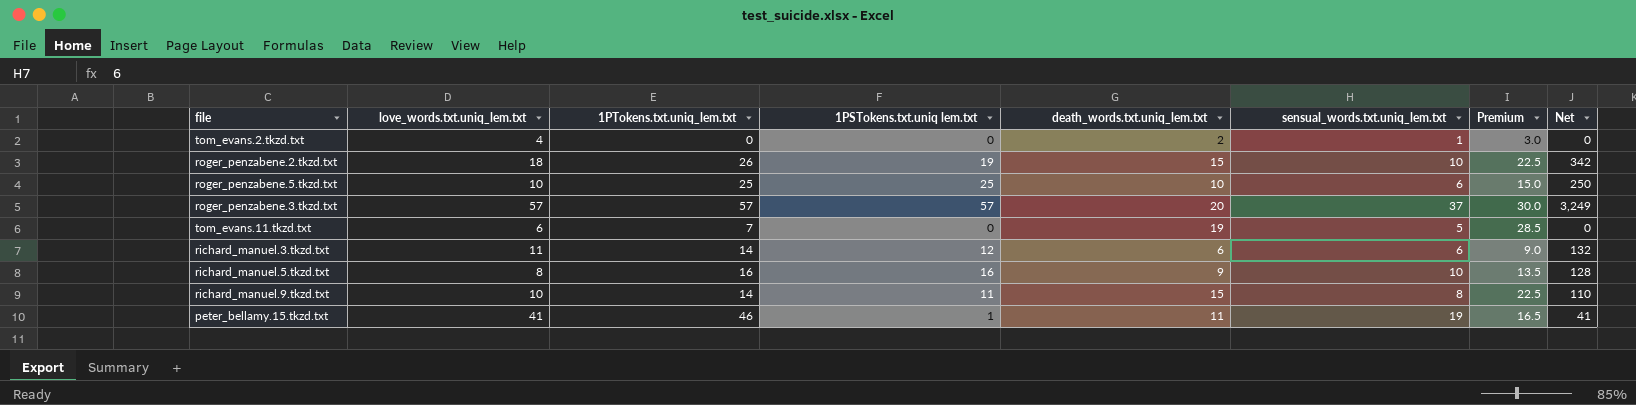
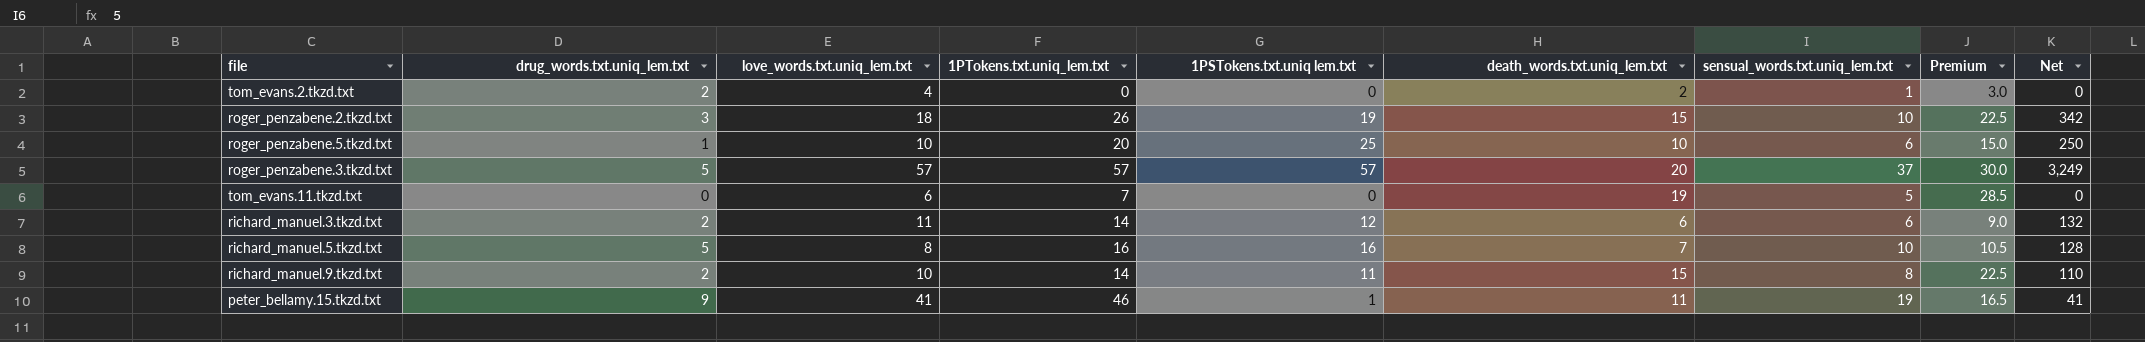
column drug_words.txt.uniq_lem.txt | position: none -> 2
roger_penzabene.5.tkzd.txt | 1PTokens.txt.uniq_lem.txt: 25 -> 20
richard_manuel.5.tkzd.txt | death_words.txt.uniq_lem.txt: 9 -> 7
richard_manuel.5.tkzd.txt | Premium: 13.5 -> 10.5

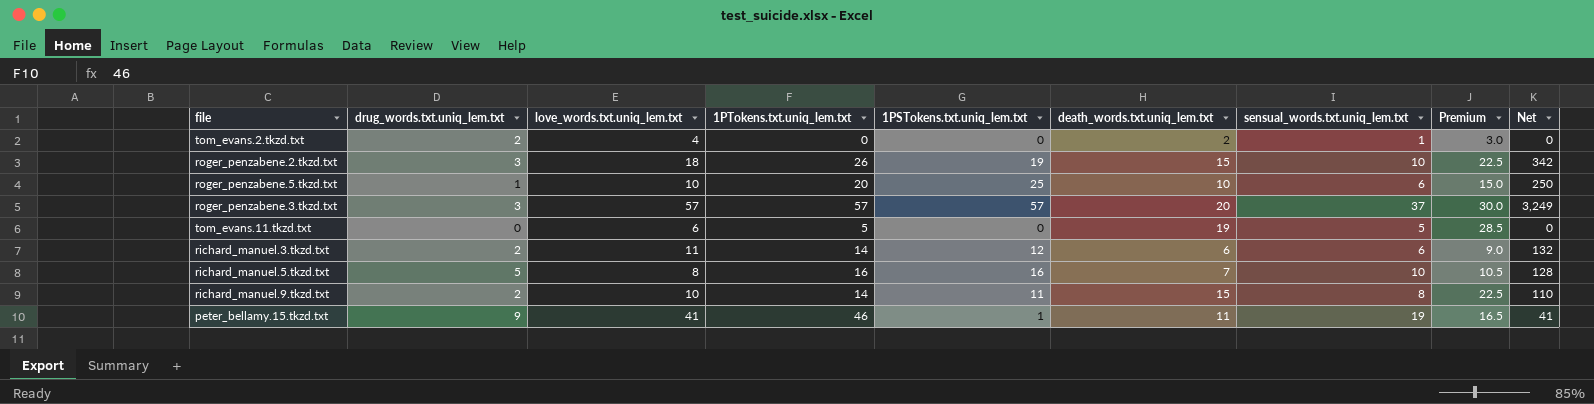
column name: 1PSTokens.txt.uniq lem.txt -> 1PSTokens.txt.uniq_lem.txt
roger_penzabene.3.tkzd.txt | drug_words.txt.uniq_lem.txt: 5 -> 3
tom_evans.11.tkzd.txt | 1PTokens.txt.uniq_lem.txt: 7 -> 5

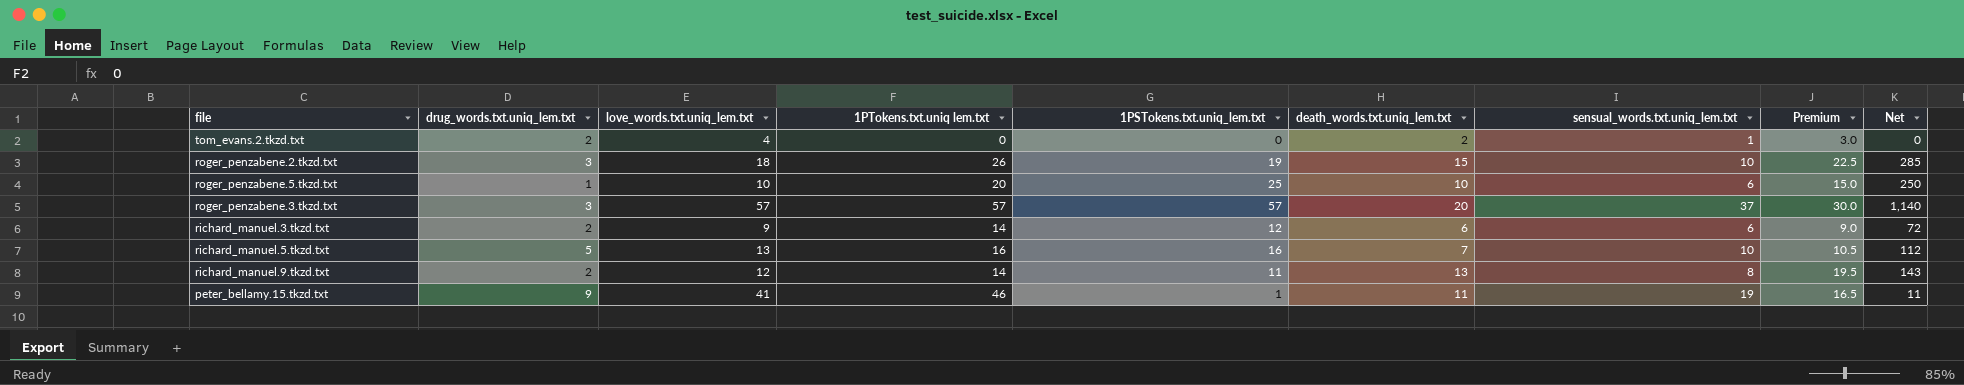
column name: 1PTokens.txt.uniq_lem.txt -> 1PTokens.txt.uniq lem.txt
column Net | formula: [love_words.txt.uniq_lem.txt] * [1PSTokens.txt.uniq_lem.txt] -> [1PSTokens.txt.uniq_lem.txt] * [death_words.txt.uniq_lem.txt]
row tom_evans.11.tkzd.txt: 0 | 6 | 5 | 0 | 19 | 5 | 28.5 | 0 -> none
richard_manuel.3.tkzd.txt | love_words.txt.uniq_lem.txt: 11 -> 9
richard_manuel.5.tkzd.txt | love_words.txt.uniq_lem.txt: 8 -> 13
richard_manuel.9.tkzd.txt | love_words.txt.uniq_lem.txt: 10 -> 12
richard_manuel.9.tkzd.txt | death_words.txt.uniq_lem.txt: 15 -> 13
richard_manuel.9.tkzd.txt | Premium: 22.5 -> 19.5

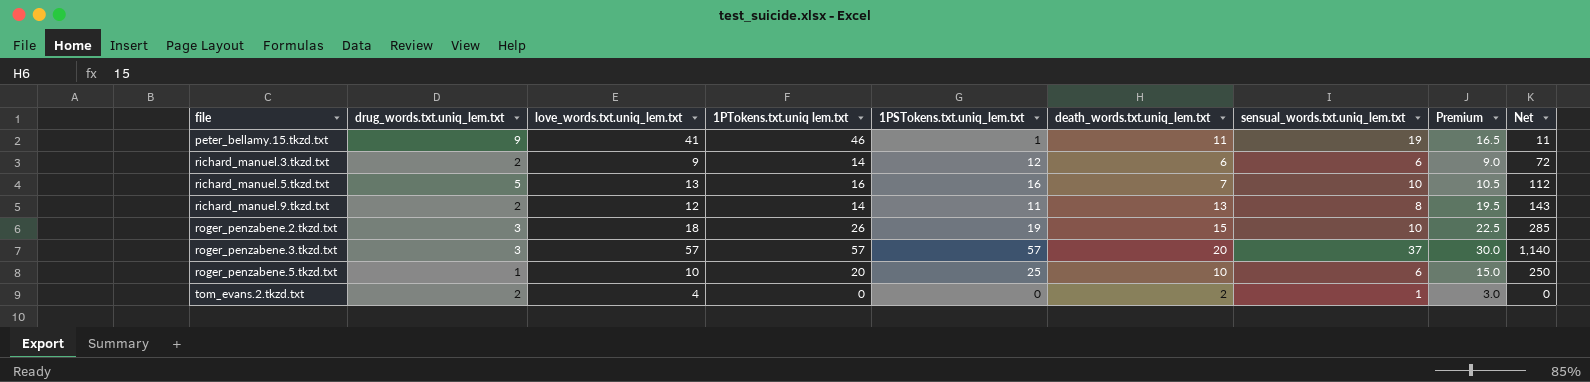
row order: none -> file ascending

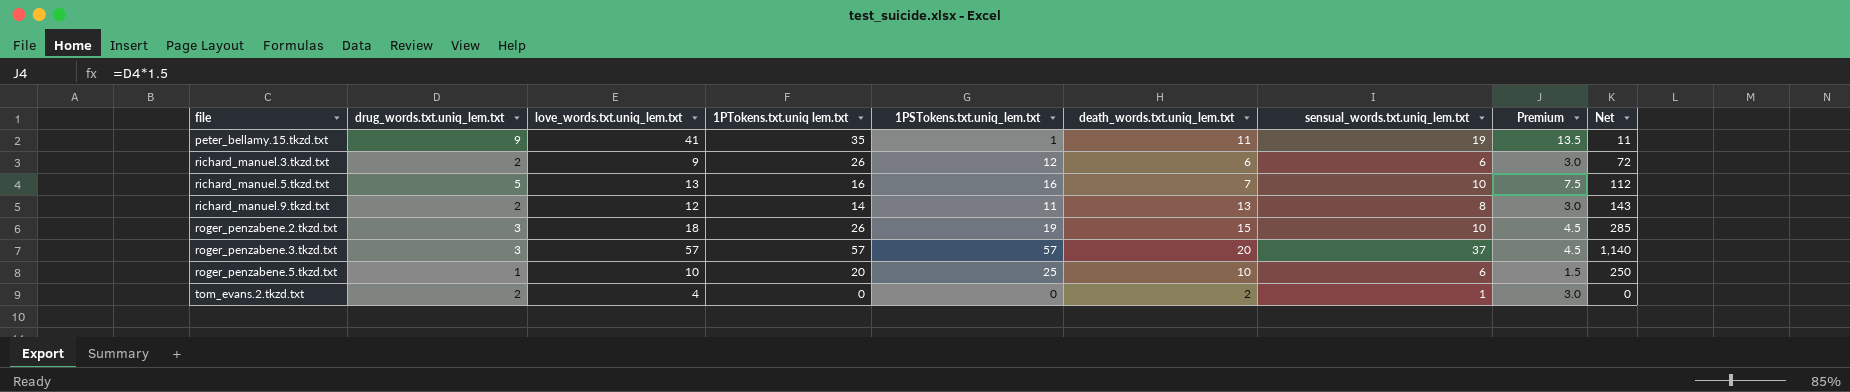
column Premium | formula: [death_words.txt.uniq_lem.txt] * 1.5 -> [drug_words.txt.uniq_lem.txt] * 1.5
peter_bellamy.15.tkzd.txt | 1PTokens.txt.uniq lem.txt: 46 -> 35
richard_manuel.3.tkzd.txt | 1PTokens.txt.uniq lem.txt: 14 -> 26

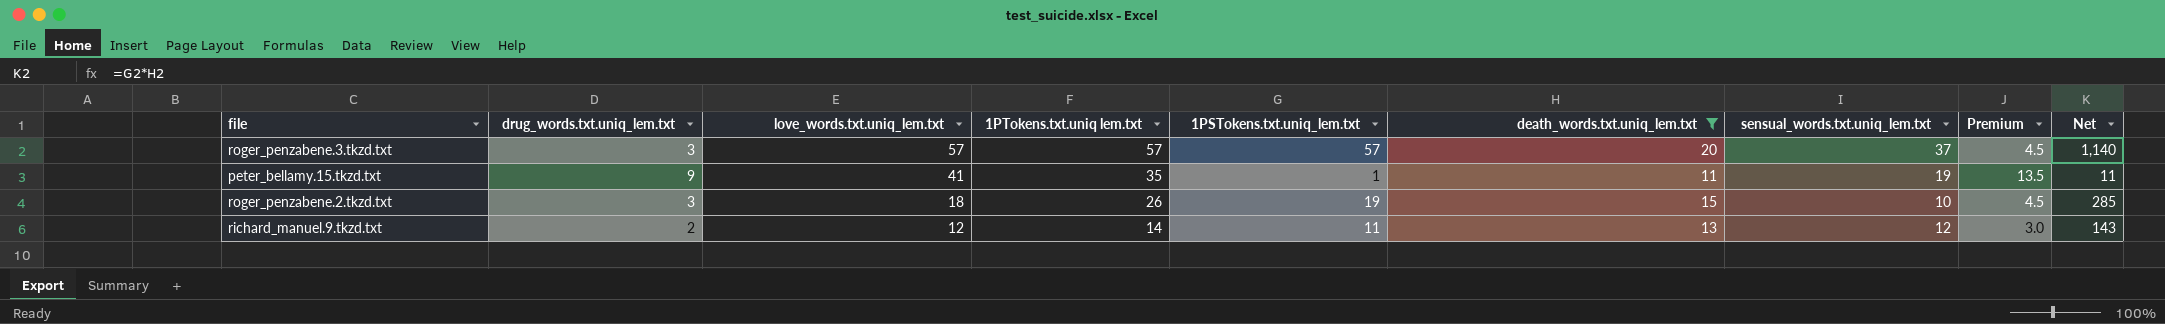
filter: none -> death_words.txt.uniq_lem.txt >= 11
row order: file ascending -> love_words.txt.uniq_lem.txt descending
richard_manuel.9.tkzd.txt | sensual_words.txt.uniq_lem.txt: 8 -> 12

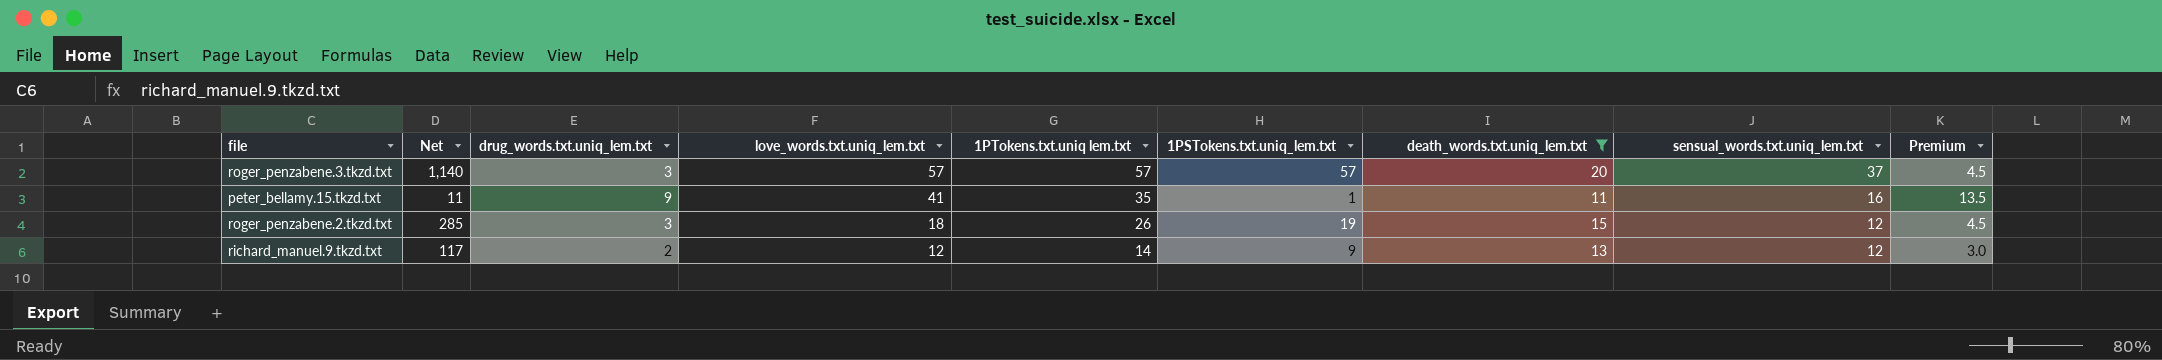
column Net | position: 9 -> 2
peter_bellamy.15.tkzd.txt | sensual_words.txt.uniq_lem.txt: 19 -> 16
roger_penzabene.2.tkzd.txt | sensual_words.txt.uniq_lem.txt: 10 -> 12
richard_manuel.9.tkzd.txt | Net: 143 -> 117
richard_manuel.9.tkzd.txt | 1PSTokens.txt.uniq_lem.txt: 11 -> 9

